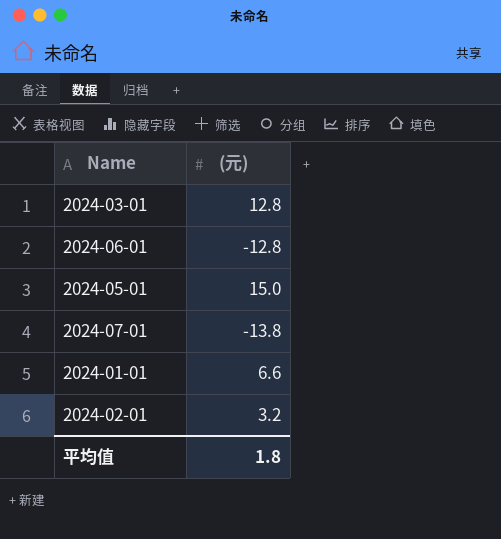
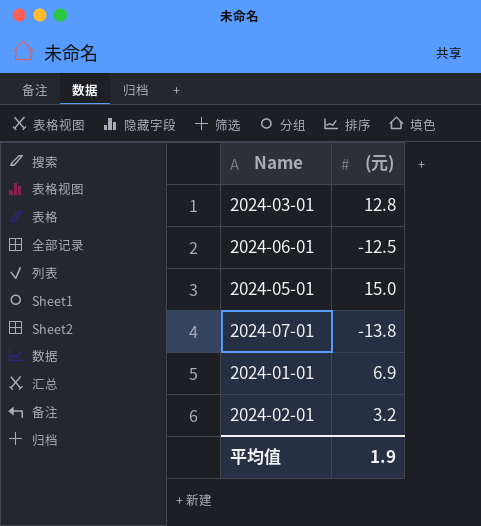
2024-06-01 | (元): -12.8 -> -12.5
2024-01-01 | (元): 6.6 -> 6.9
平均值 | (元): 1.8 -> 1.9

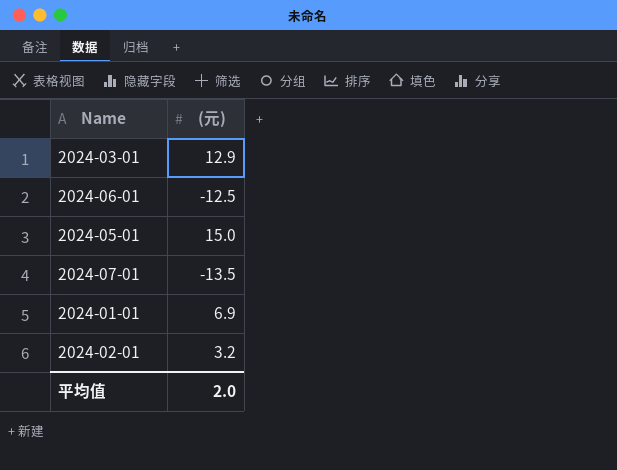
2024-03-01 | (元): 12.8 -> 12.9
2024-07-01 | (元): -13.8 -> -13.5
平均值 | (元): 1.9 -> 2.0

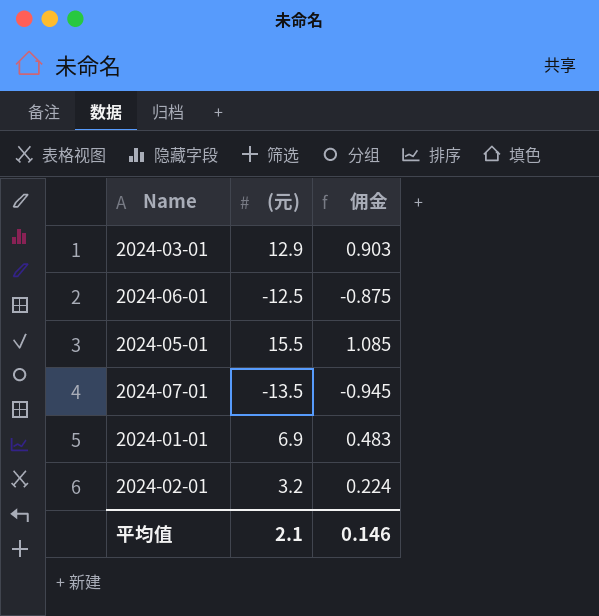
column 佣金 | formula: none -> [(元)] * 0.07
2024-05-01 | (元): 15.0 -> 15.5
平均值 | (元): 2.0 -> 2.1

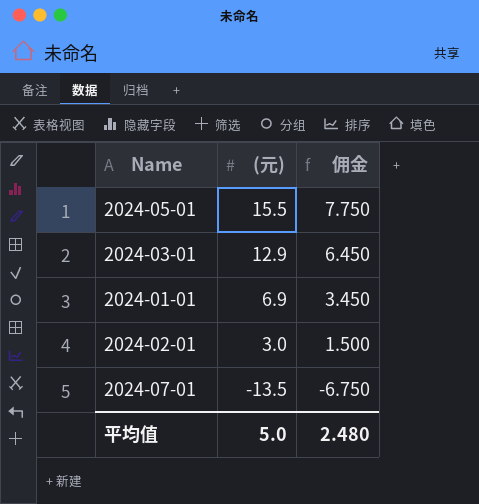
row order: none -> (元) descending
column 佣金 | formula: [(元)] * 0.07 -> [(元)] * 0.5
row 2024-06-01: -12.5 | -0.875 -> none
2024-02-01 | (元): 3.2 -> 3.0
平均值 | (元): 2.1 -> 5.0
平均值 | 佣金: 0.146 -> 2.480

